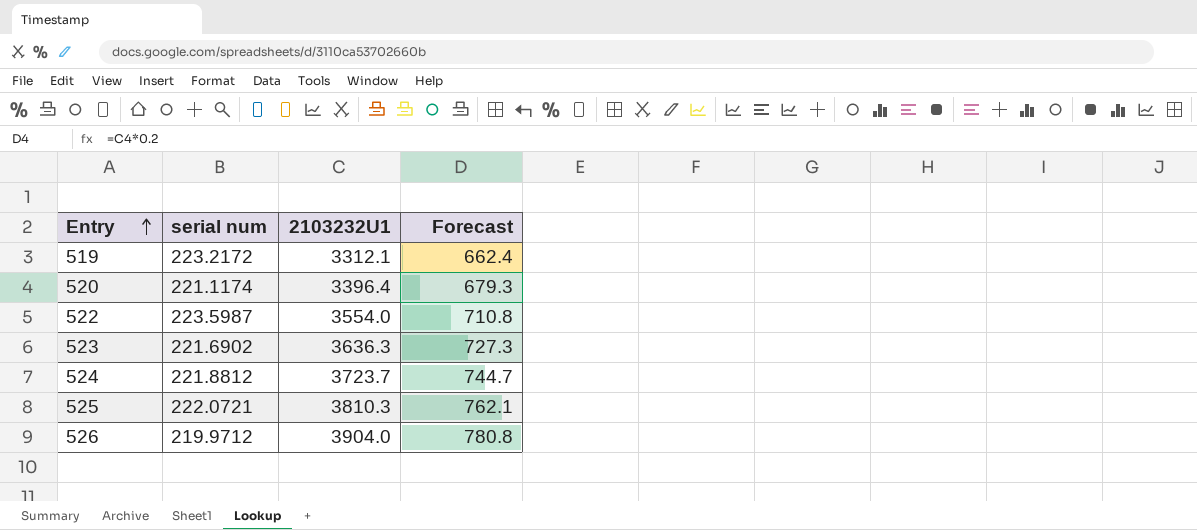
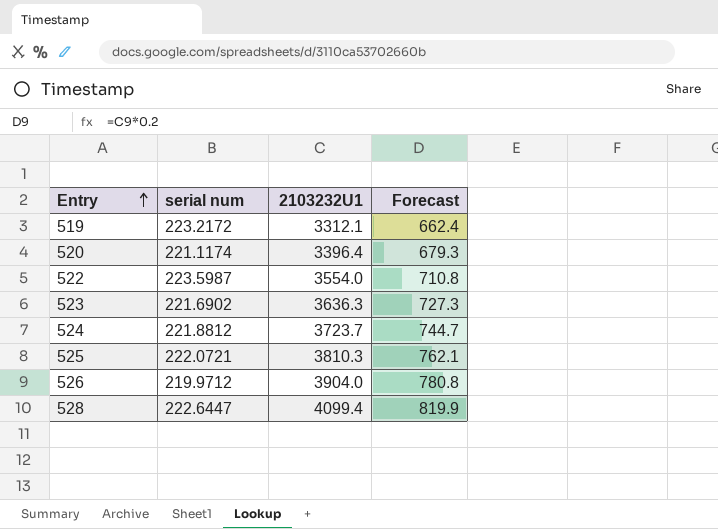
row 528: none -> 222.6447 | 4099.4 | 819.9

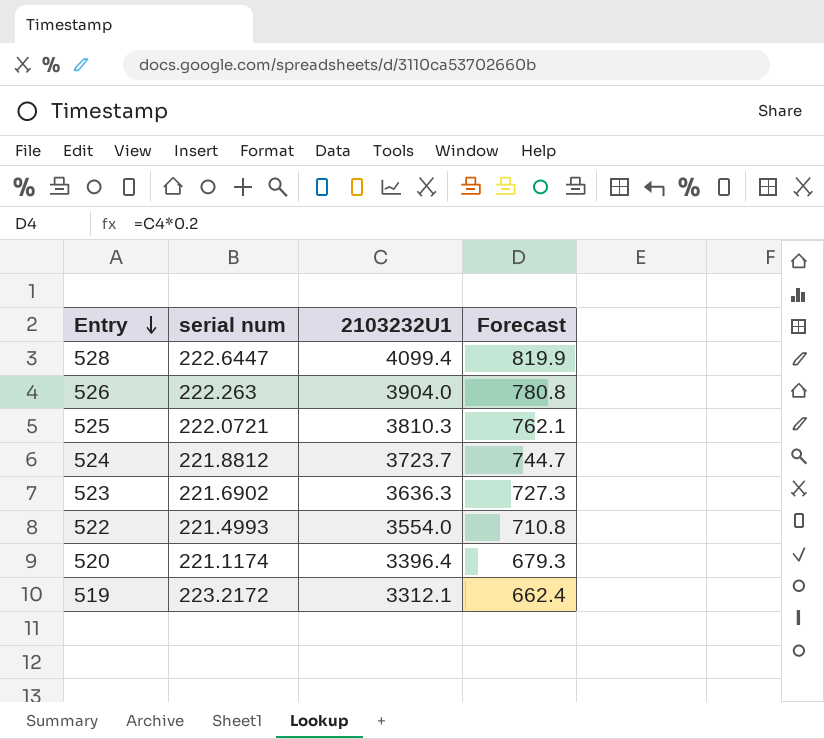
row order: Entry ascending -> Entry descending
526 | serial num: 219.9712 -> 222.263
522 | serial num: 223.5987 -> 221.4993

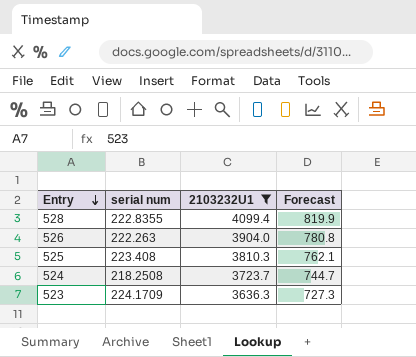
filter: none -> 2103232U1 >= 3636.3
528 | serial num: 222.6447 -> 222.8355
525 | serial num: 222.0721 -> 223.408
524 | serial num: 221.8812 -> 218.2508
523 | serial num: 221.6902 -> 224.1709

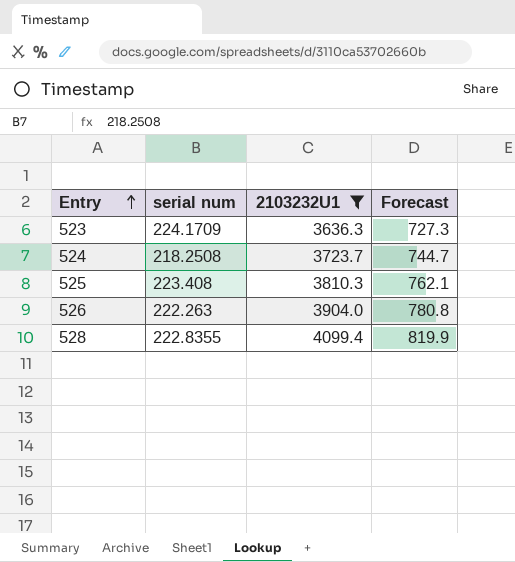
row order: Entry descending -> Entry ascending

